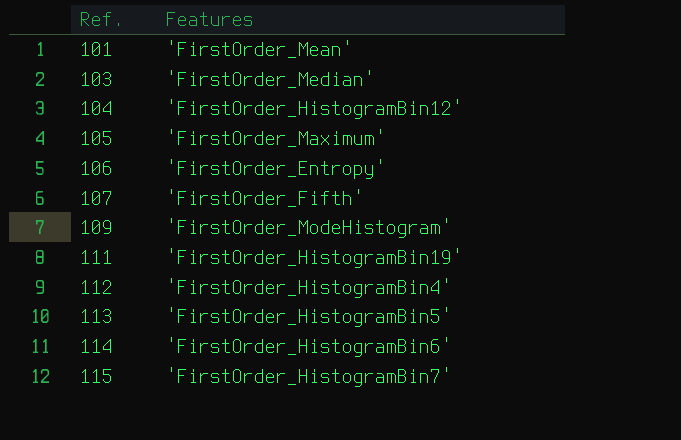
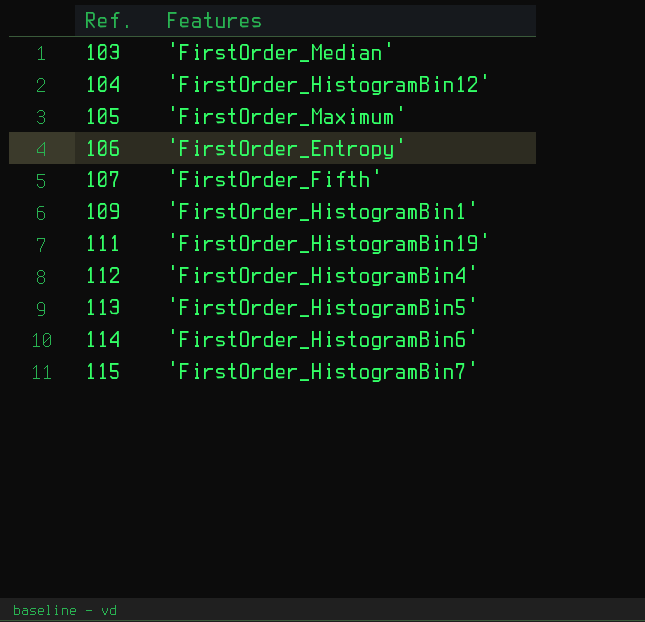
row 101: 'FirstOrder_Mean' -> none
109 | Features: 'FirstOrder_ModeHistogram' -> 'FirstOrder_HistogramBin1'

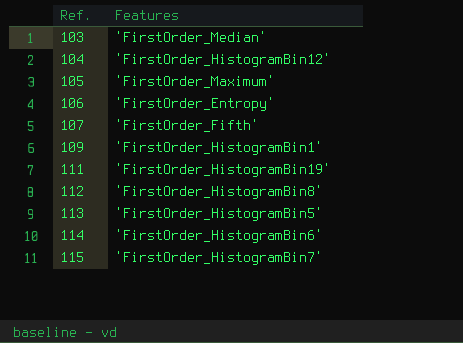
112 | Features: 'FirstOrder_HistogramBin4' -> 'FirstOrder_HistogramBin8'

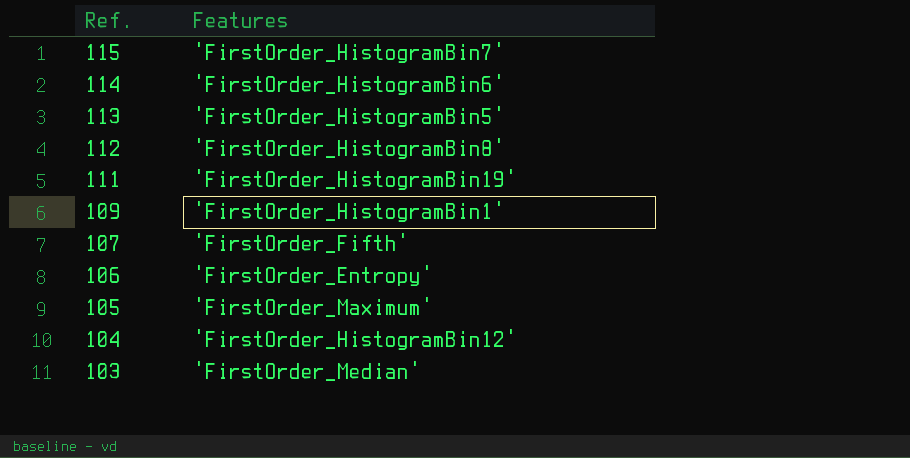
row order: Ref. ascending -> Ref. descending

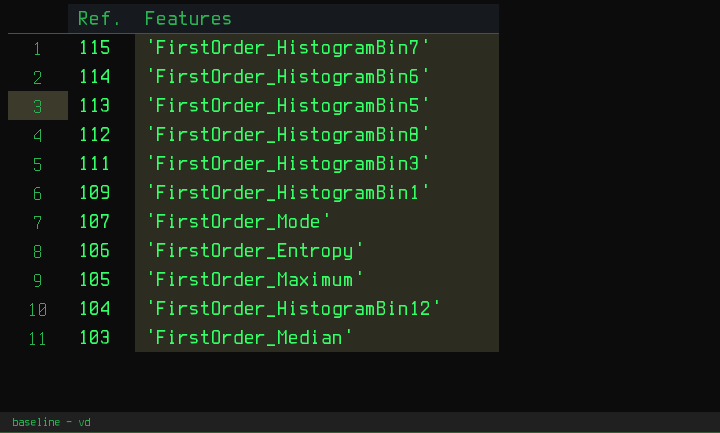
111 | Features: 'FirstOrder_HistogramBin19' -> 'FirstOrder_HistogramBin3'
107 | Features: 'FirstOrder_Fifth' -> 'FirstOrder_Mode'

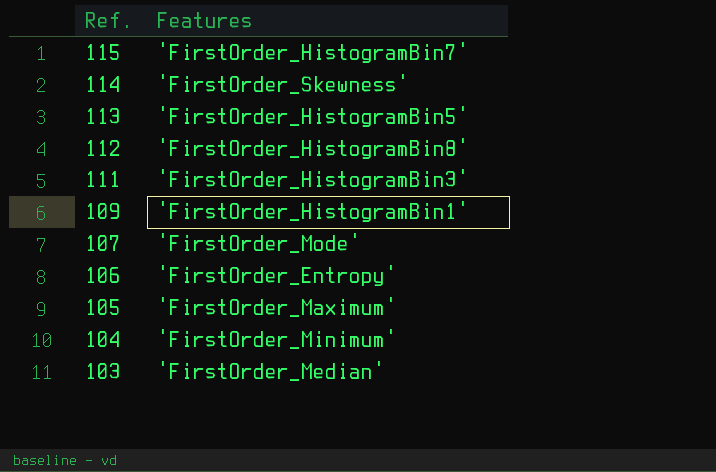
114 | Features: 'FirstOrder_HistogramBin6' -> 'FirstOrder_Skewness'
104 | Features: 'FirstOrder_HistogramBin12' -> 'FirstOrder_Minimum'

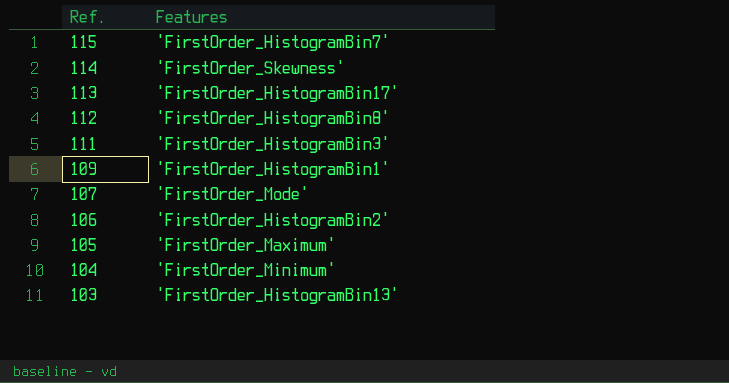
113 | Features: 'FirstOrder_HistogramBin5' -> 'FirstOrder_HistogramBin17'
106 | Features: 'FirstOrder_Entropy' -> 'FirstOrder_HistogramBin2'
103 | Features: 'FirstOrder_Median' -> 'FirstOrder_HistogramBin13'

